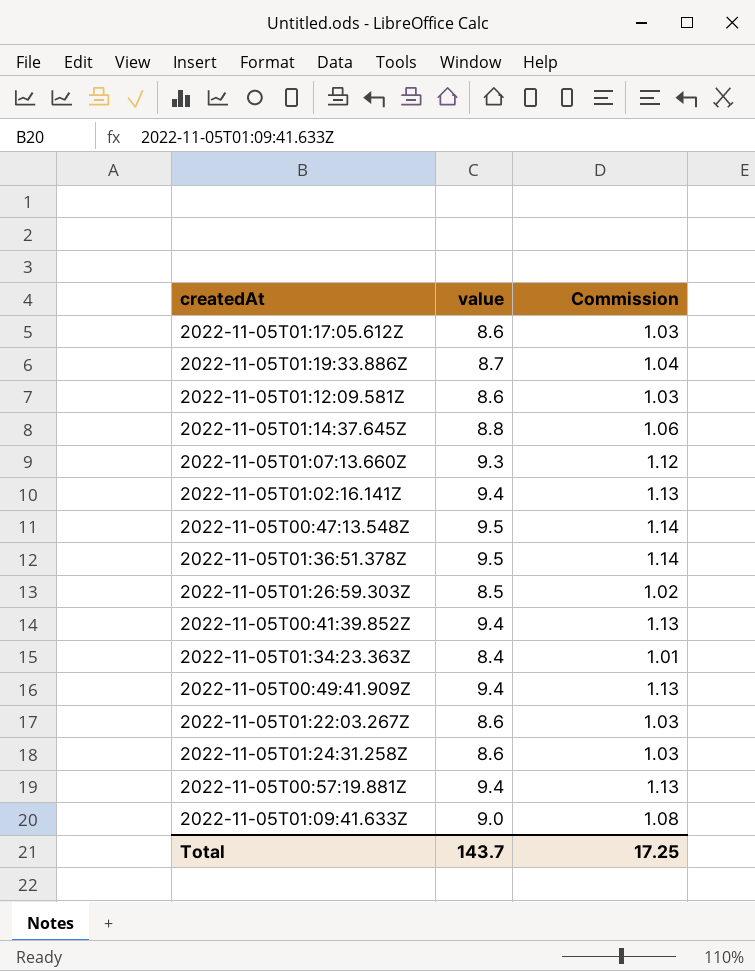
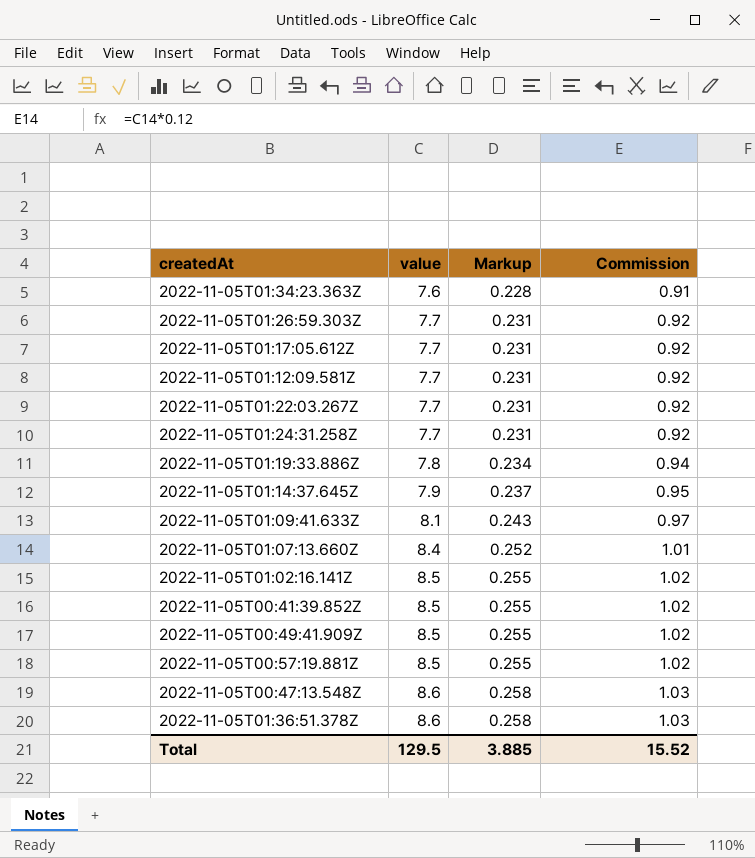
row order: none -> value ascending
column Markup | formula: none -> [value] * 0.03
2022-11-05T01:34:23.363Z | value: 8.4 -> 7.6
2022-11-05T01:34:23.363Z | Commission: 1.01 -> 0.91
2022-11-05T01:26:59.303Z | value: 8.5 -> 7.7
2022-11-05T01:26:59.303Z | Commission: 1.02 -> 0.92
2022-11-05T01:17:05.612Z | value: 8.6 -> 7.7
2022-11-05T01:17:05.612Z | Commission: 1.03 -> 0.92
2022-11-05T01:12:09.581Z | value: 8.6 -> 7.7
2022-11-05T01:12:09.581Z | Commission: 1.03 -> 0.92
2022-11-05T01:22:03.267Z | value: 8.6 -> 7.7
2022-11-05T01:22:03.267Z | Commission: 1.03 -> 0.92
2022-11-05T01:24:31.258Z | value: 8.6 -> 7.7
2022-11-05T01:24:31.258Z | Commission: 1.03 -> 0.92
2022-11-05T01:19:33.886Z | value: 8.7 -> 7.8
2022-11-05T01:19:33.886Z | Commission: 1.04 -> 0.94
2022-11-05T01:14:37.645Z | value: 8.8 -> 7.9
2022-11-05T01:14:37.645Z | Commission: 1.06 -> 0.95
2022-11-05T01:09:41.633Z | value: 9.0 -> 8.1
2022-11-05T01:09:41.633Z | Commission: 1.08 -> 0.97
2022-11-05T01:07:13.660Z | value: 9.3 -> 8.4
2022-11-05T01:07:13.660Z | Commission: 1.12 -> 1.01
2022-11-05T01:02:16.141Z | value: 9.4 -> 8.5
2022-11-05T01:02:16.141Z | Commission: 1.13 -> 1.02
2022-11-05T00:41:39.852Z | value: 9.4 -> 8.5
2022-11-05T00:41:39.852Z | Commission: 1.13 -> 1.02
2022-11-05T00:49:41.909Z | value: 9.4 -> 8.5
2022-11-05T00:49:41.909Z | Commission: 1.13 -> 1.02
2022-11-05T00:57:19.881Z | value: 9.4 -> 8.5
2022-11-05T00:57:19.881Z | Commission: 1.13 -> 1.02
2022-11-05T00:47:13.548Z | value: 9.5 -> 8.6
2022-11-05T00:47:13.548Z | Commission: 1.14 -> 1.03
2022-11-05T01:36:51.378Z | value: 9.5 -> 8.6
2022-11-05T01:36:51.378Z | Commission: 1.14 -> 1.03
Total | value: 143.7 -> 129.5
Total | Commission: 17.25 -> 15.52

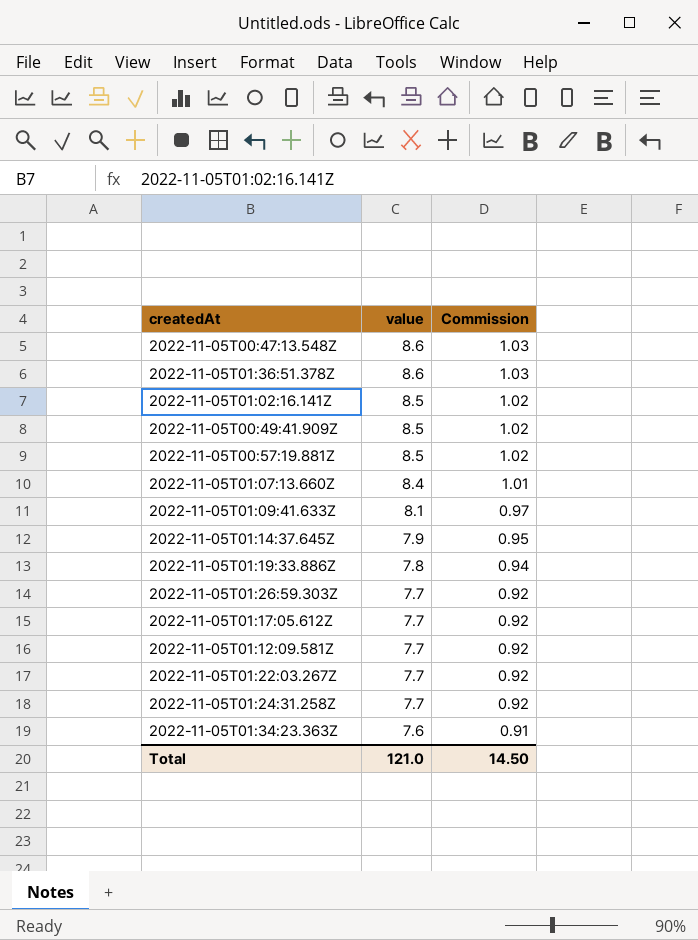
row order: value ascending -> value descending
column Markup | formula: [value] * 0.03 -> none
row 2022-11-05T00:41:39.852Z: 8.5 | 0.255 | 1.02 -> none
Total | value: 129.5 -> 121.0
Total | Commission: 15.52 -> 14.50

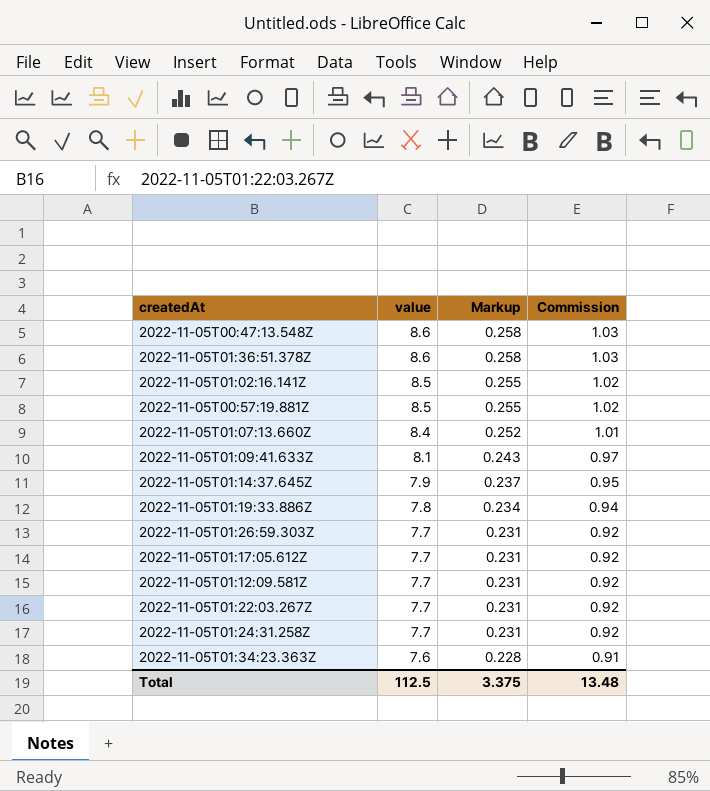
column Markup | formula: none -> [value] * 0.03
row 2022-11-05T00:49:41.909Z: 8.5 | 1.02 -> none
Total | value: 121.0 -> 112.5
Total | Commission: 14.50 -> 13.48

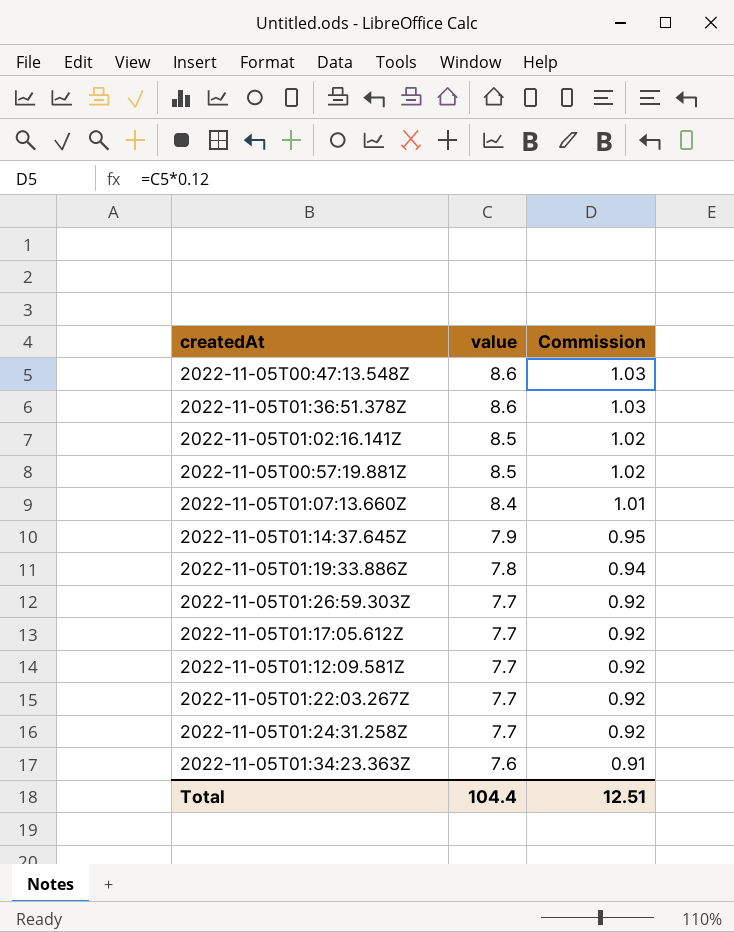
column Markup | formula: [value] * 0.03 -> none
row 2022-11-05T01:09:41.633Z: 8.1 | 0.243 | 0.97 -> none
Total | value: 112.5 -> 104.4
Total | Commission: 13.48 -> 12.51

